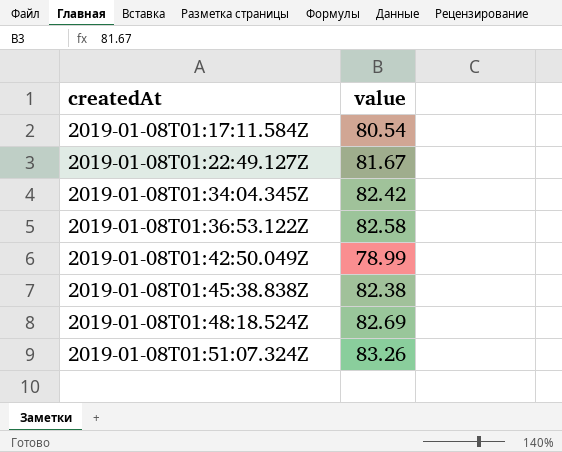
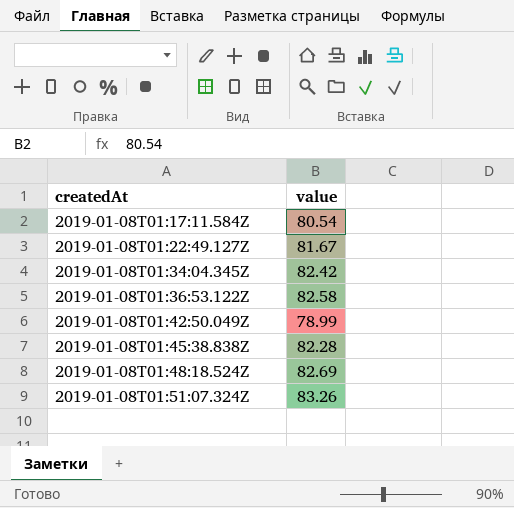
2019-01-08T01:45:38.838Z | value: 82.38 -> 82.28

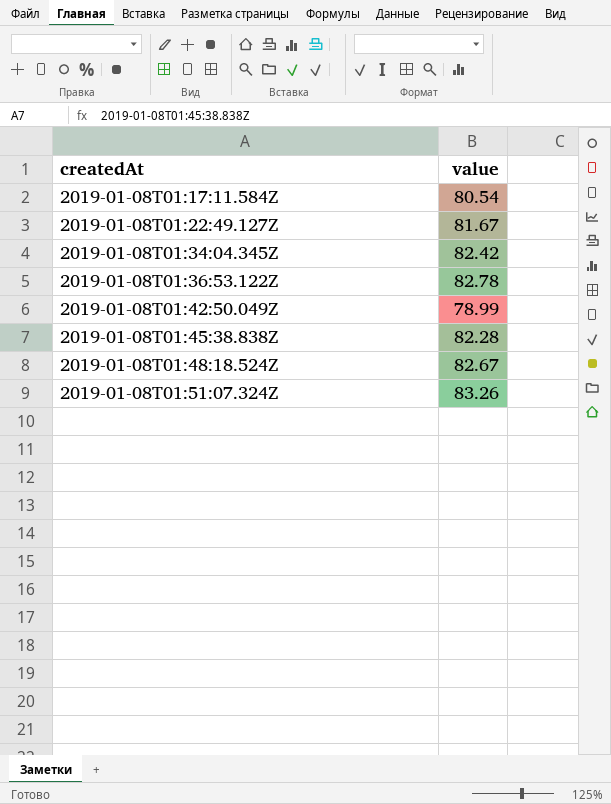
2019-01-08T01:36:53.122Z | value: 82.58 -> 82.78
2019-01-08T01:48:18.524Z | value: 82.69 -> 82.67

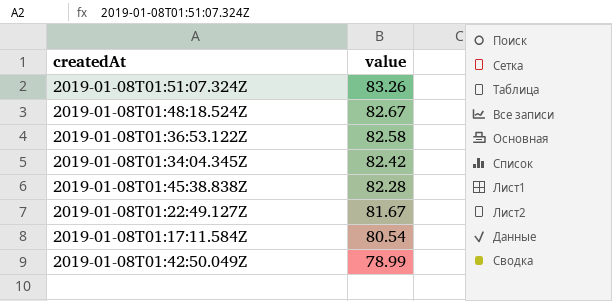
row order: createdAt ascending -> value descending
2019-01-08T01:36:53.122Z | value: 82.78 -> 82.58

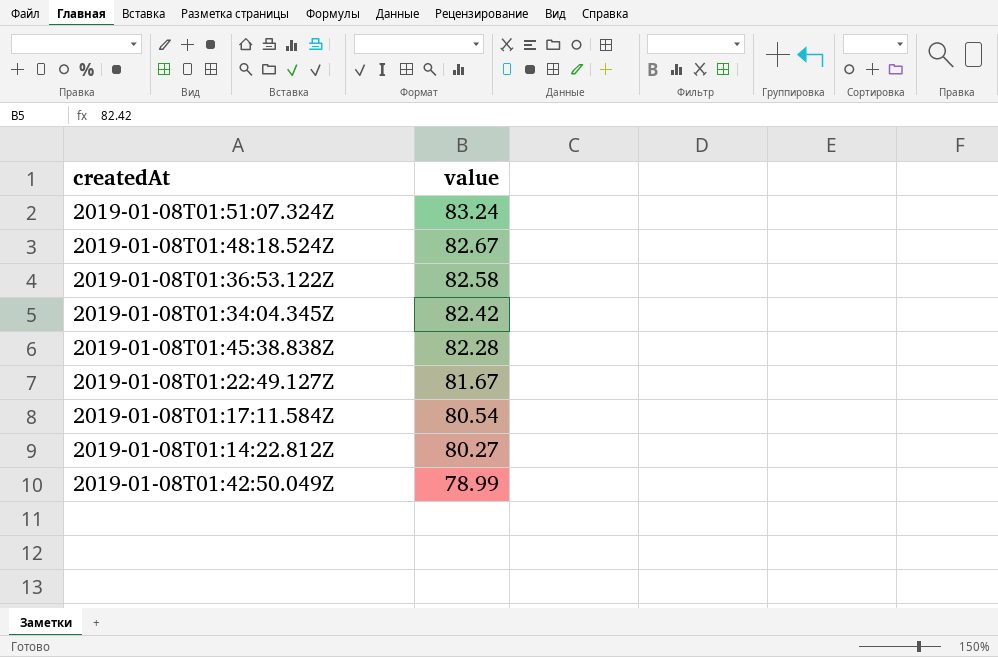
2019-01-08T01:51:07.324Z | value: 83.26 -> 83.24
row 2019-01-08T01:14:22.812Z: none -> 80.27

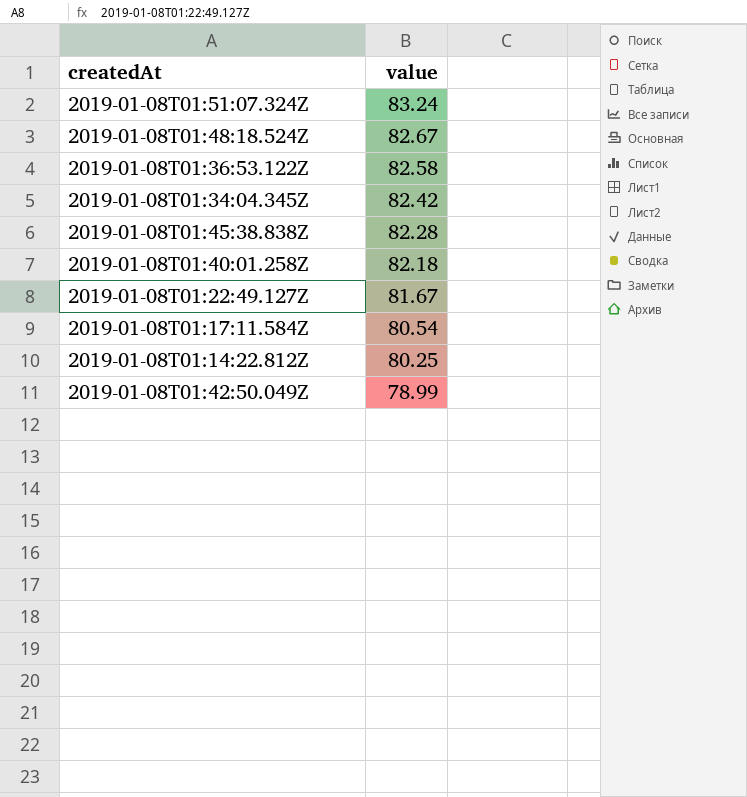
row 2019-01-08T01:40:01.258Z: none -> 82.18
2019-01-08T01:14:22.812Z | value: 80.27 -> 80.25

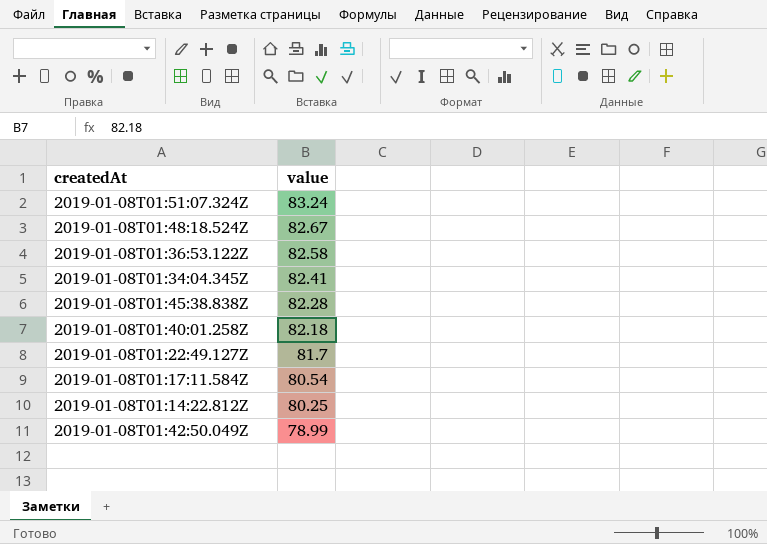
2019-01-08T01:34:04.345Z | value: 82.42 -> 82.41
2019-01-08T01:22:49.127Z | value: 81.67 -> 81.7

